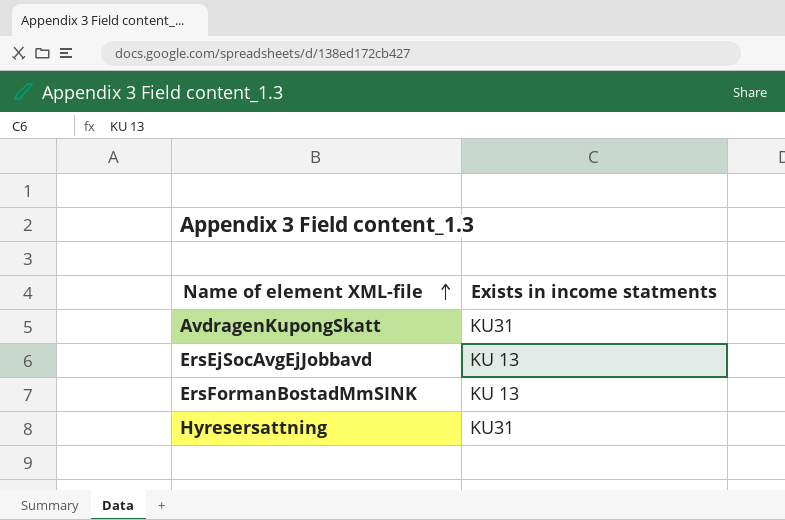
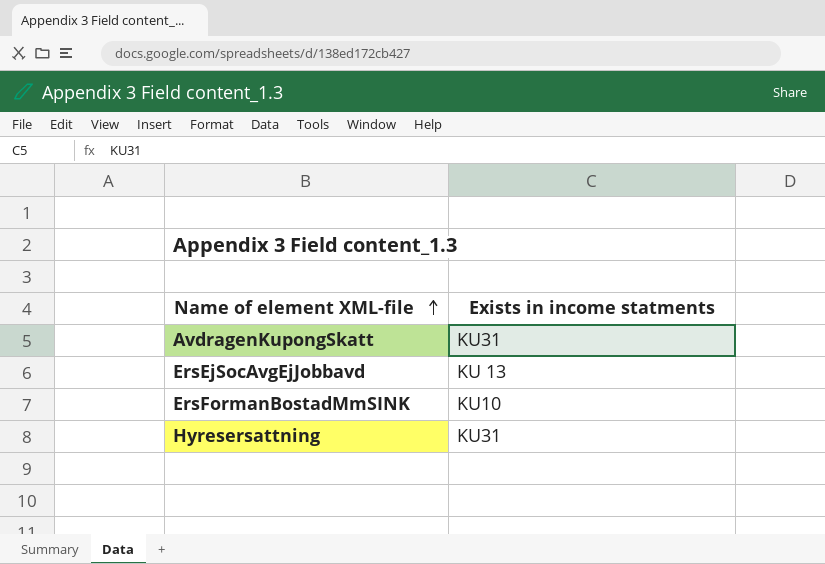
ErsFormanBostadMmSINK | Exists in income statments: KU 13 -> KU10

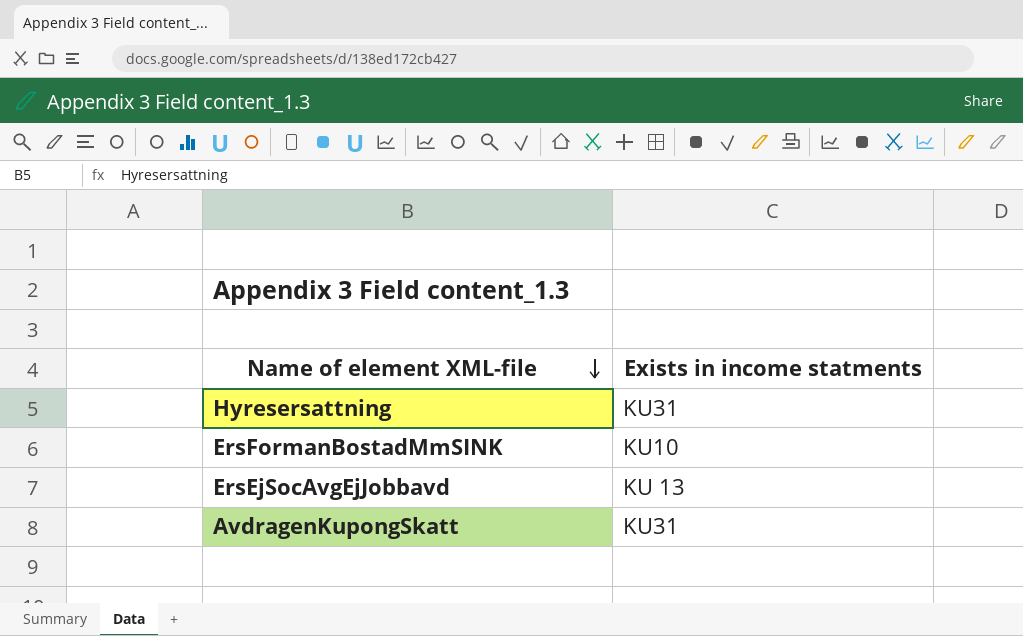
row order: Name of element XML-file ascending -> Name of element XML-file descending

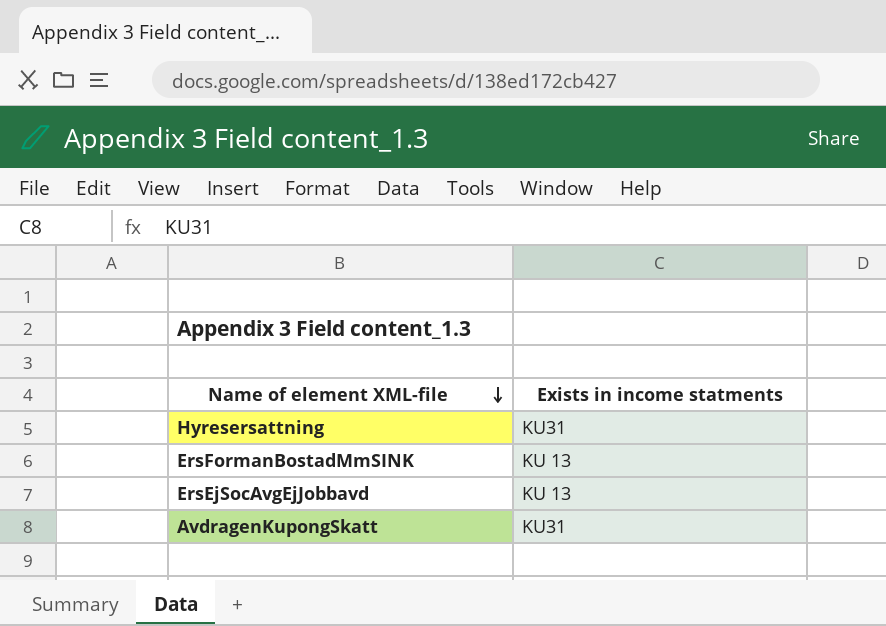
ErsFormanBostadMmSINK | Exists in income statments: KU10 -> KU 13

